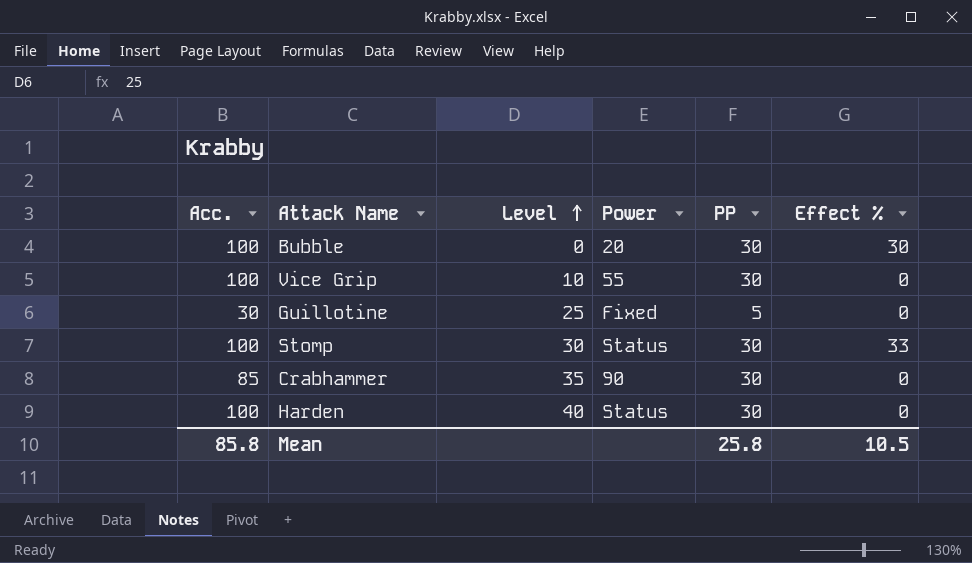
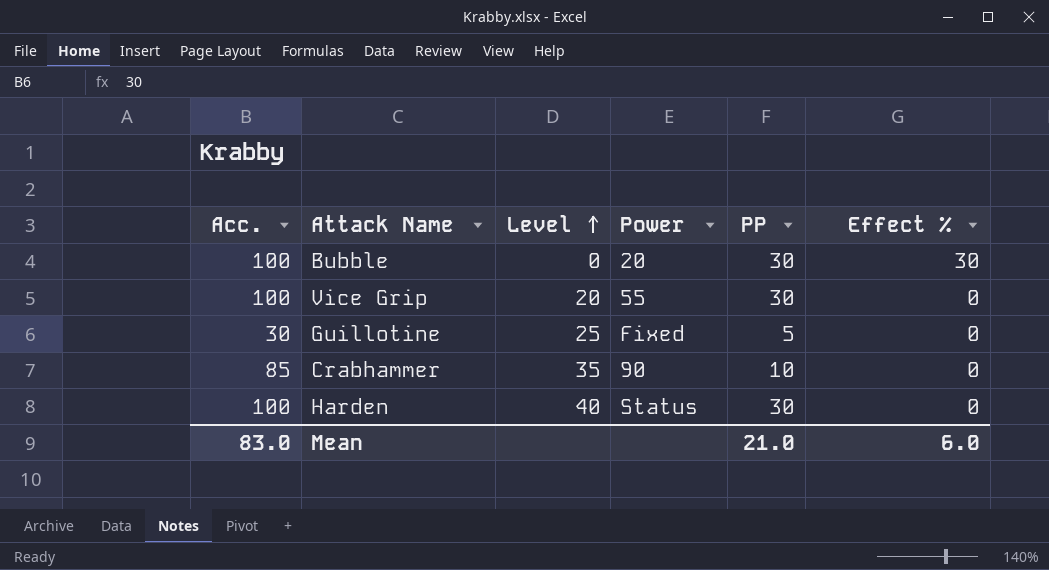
row Stomp: 100 | 30 | Status | 30 | 33 -> none
Vice Grip | Level: 10 -> 20
Crabhammer | PP: 30 -> 10
Mean | Acc.: 85.8 -> 83.0
Mean | PP: 25.8 -> 21.0
Mean | Effect %: 10.5 -> 6.0

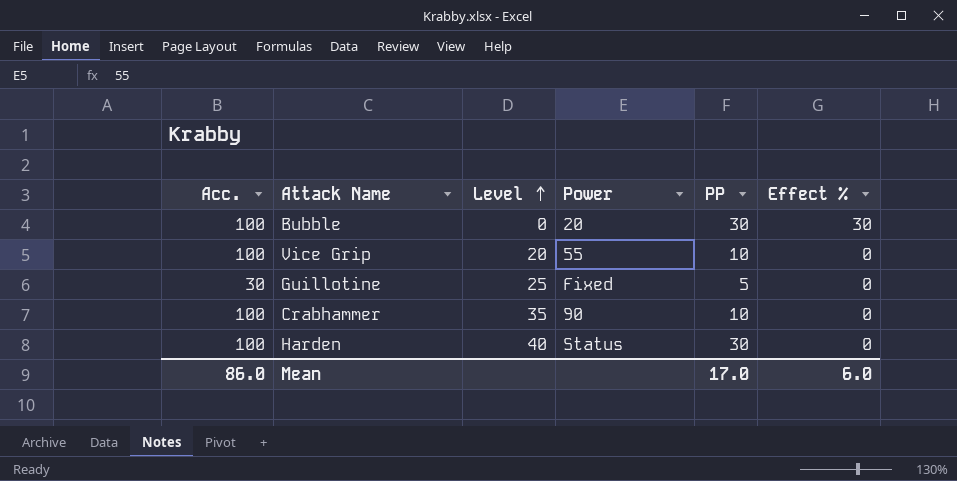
Vice Grip | PP: 30 -> 10
Crabhammer | Acc.: 85 -> 100
Mean | Acc.: 83.0 -> 86.0
Mean | PP: 21.0 -> 17.0

